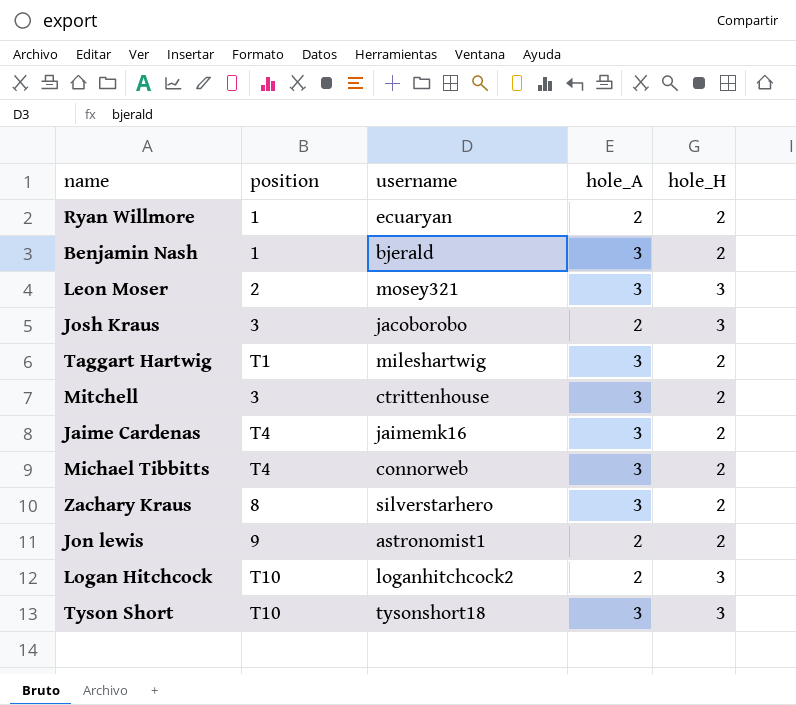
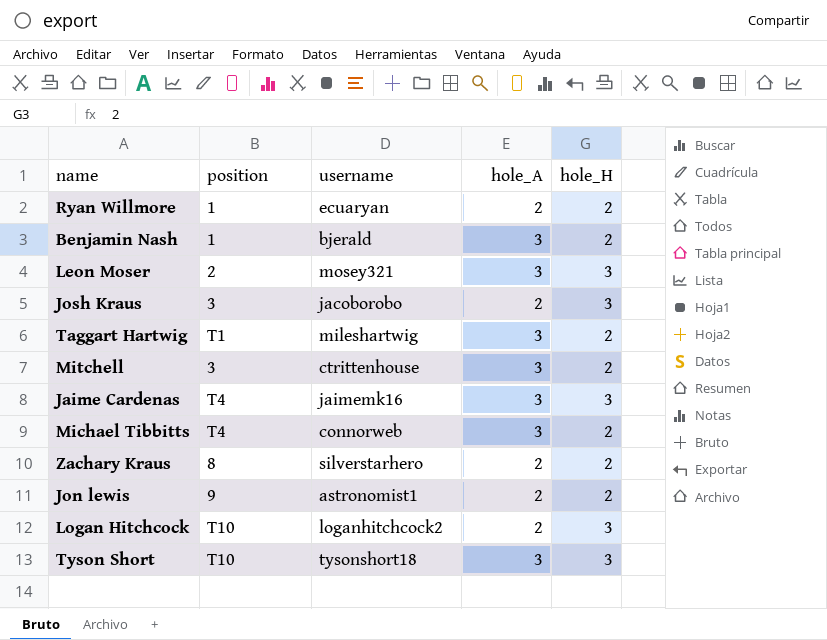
Jaime Cardenas | hole_H: 2 -> 3
Zachary Kraus | hole_A: 3 -> 2

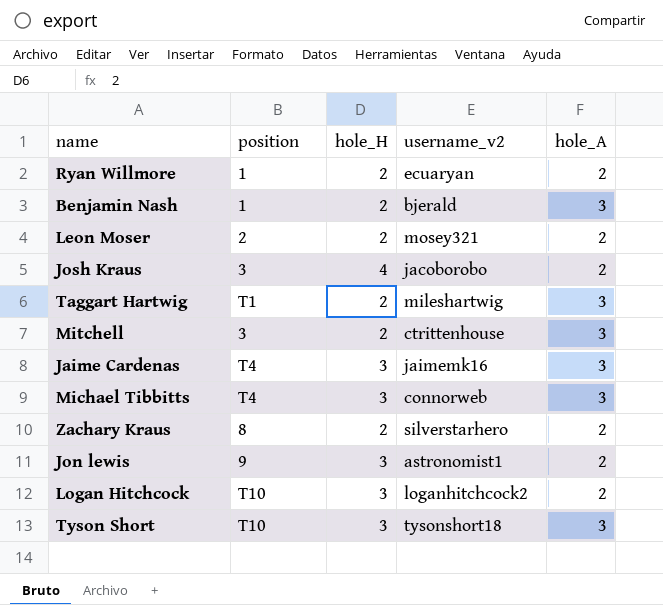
column hole_H | position: 5 -> 3
column name: username -> username_v2
Leon Moser | hole_H: 3 -> 2
Leon Moser | hole_A: 3 -> 2
Josh Kraus | hole_H: 3 -> 4
Michael Tibbitts | hole_H: 2 -> 3
Jon lewis | hole_H: 2 -> 3

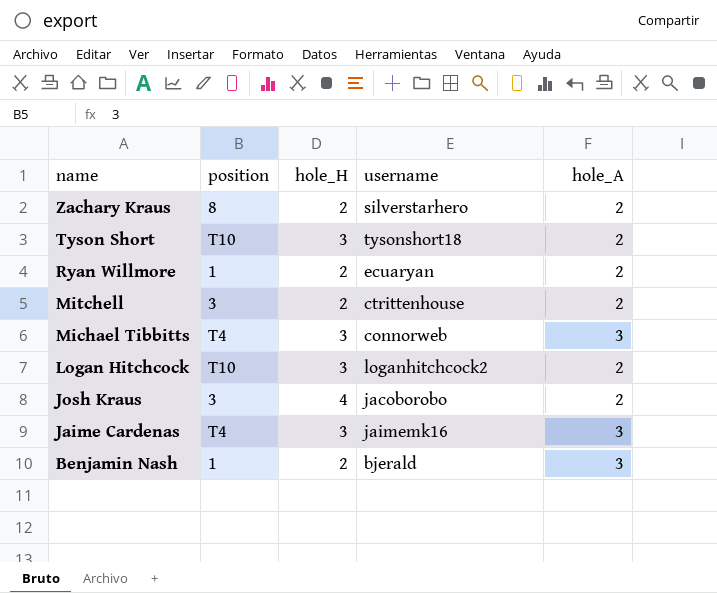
row order: none -> name descending
column name: username_v2 -> username
row Leon Moser: 2 | 2 | mosey321 | 2 -> none
row Taggart Hartwig: T1 | 2 | mileshartwig | 3 -> none
row Jon lewis: 9 | 3 | astronomist1 | 2 -> none
Tyson Short | hole_A: 3 -> 2
Mitchell | hole_A: 3 -> 2

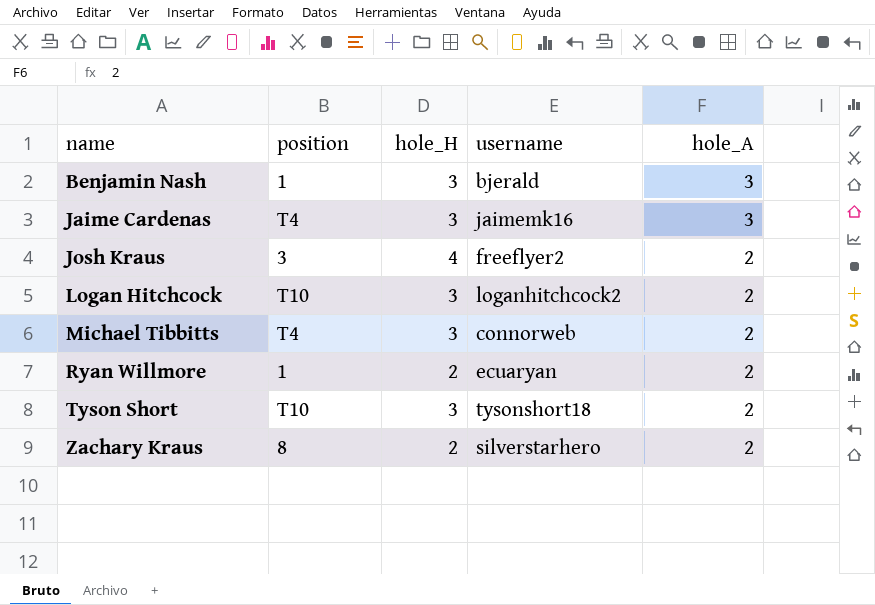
row order: name descending -> name ascending
row Mitchell: 3 | 2 | ctrittenhouse | 2 -> none
Benjamin Nash | hole_H: 2 -> 3
Josh Kraus | username: jacoborobo -> freeflyer2
Michael Tibbitts | hole_A: 3 -> 2

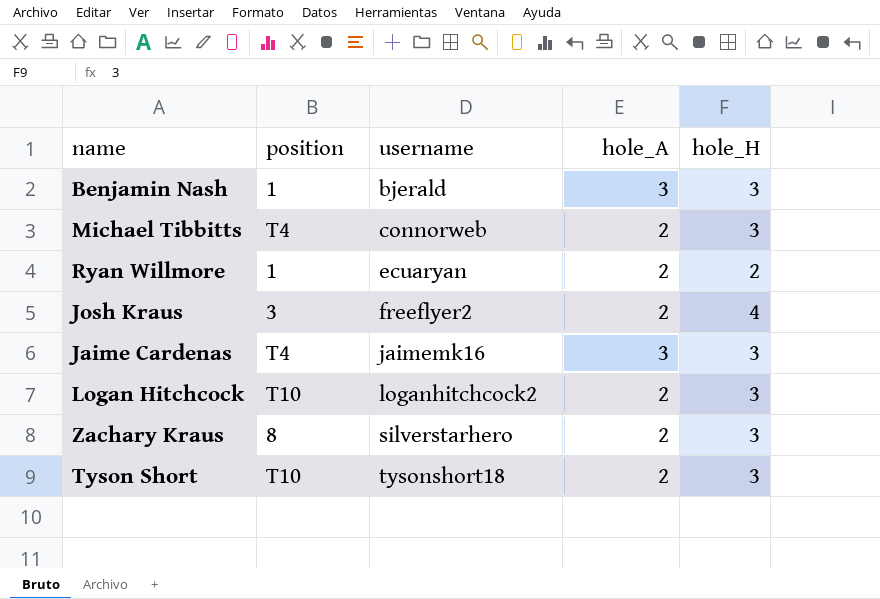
row order: name ascending -> username ascending
column hole_H | position: 3 -> 5
Zachary Kraus | hole_H: 2 -> 3

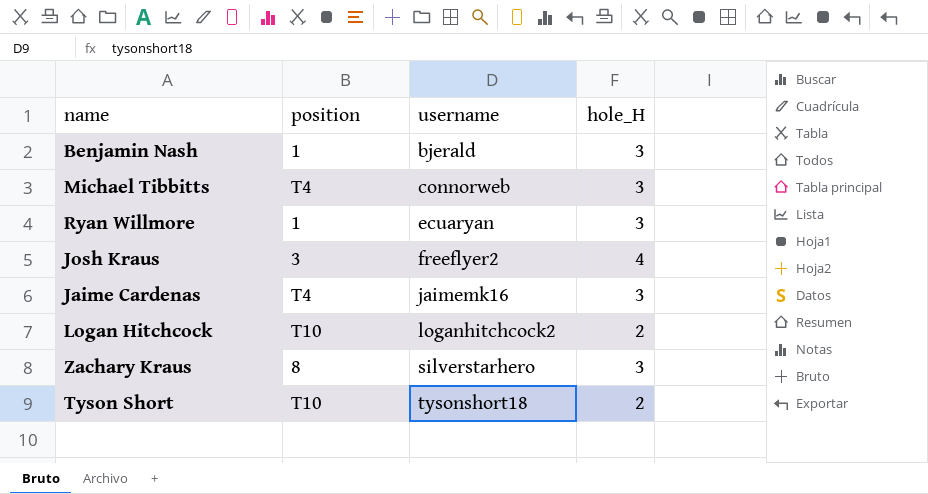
column hole_A | position: 4 -> none
Ryan Willmore | hole_H: 2 -> 3
Logan Hitchcock | hole_H: 3 -> 2
Tyson Short | hole_H: 3 -> 2

